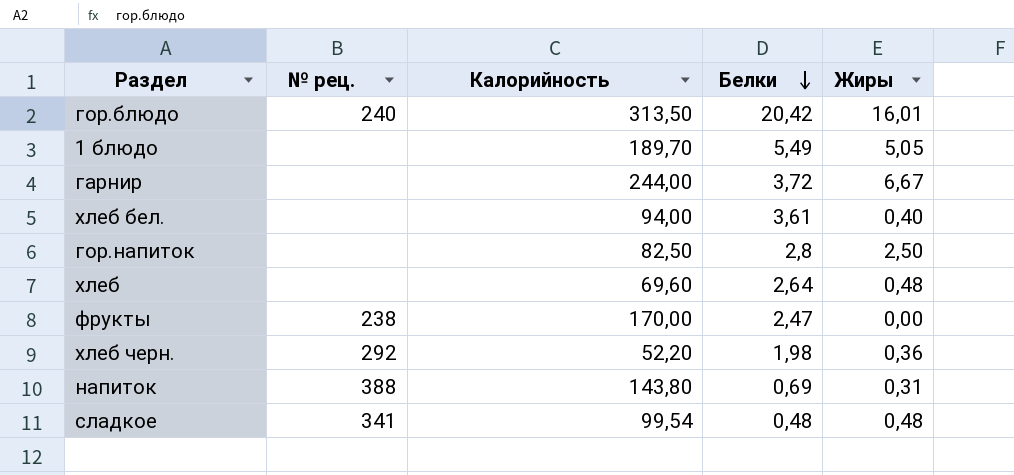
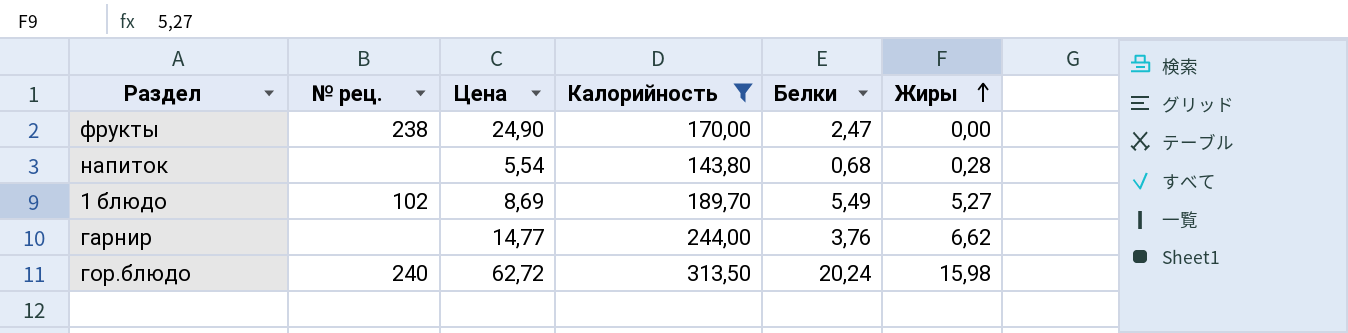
filter: none -> Калорийность >= 143,80
row order: Белки descending -> Жиры ascending
column Цена | position: none -> 3
напиток | № рец.: 388 -> none
напиток | Белки: 0,69 -> 0,68
напиток | Жиры: 0,31 -> 0,28
1 блюдо | № рец.: none -> 102
1 блюдо | Жиры: 5,05 -> 5,27
гарнир | Белки: 3,72 -> 3,76
гарнир | Жиры: 6,67 -> 6,62
гор.блюдо | Белки: 20,42 -> 20,24
гор.блюдо | Жиры: 16,01 -> 15,98

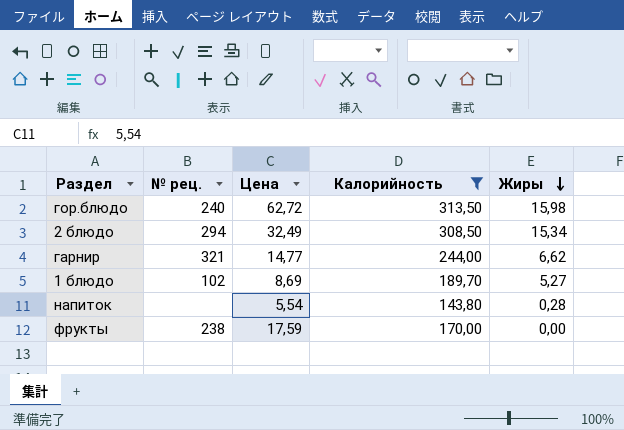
row order: Жиры ascending -> Жиры descending
column Белки | position: 5 -> none
row 2 блюдо: none -> 294 | 32,49 | 308,50 | 15,34
гарнир | № рец.: none -> 321
фрукты | Цена: 24,90 -> 17,59

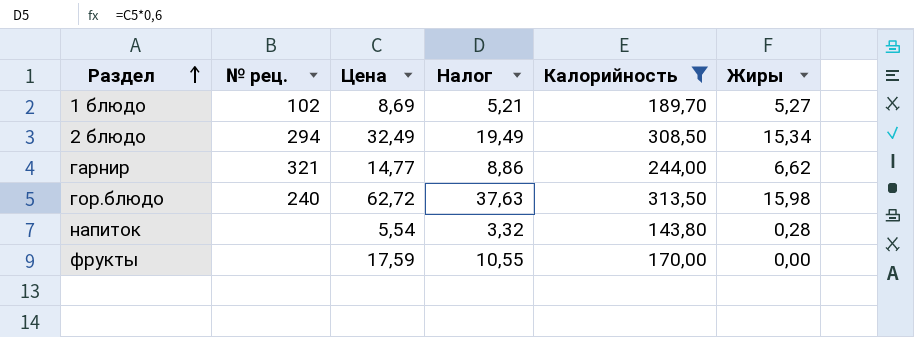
row order: Жиры descending -> Раздел ascending
column Налог | formula: none -> [Цена] * 0,6
фрукты | № рец.: 238 -> none

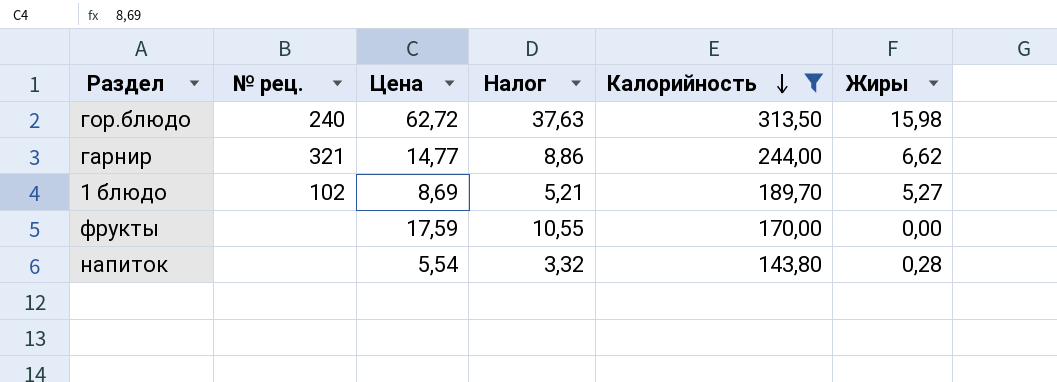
row order: Раздел ascending -> Калорийность descending
row 2 блюдо: 294 | 32,49 | 19,49 | 308,50 | 15,34 -> none

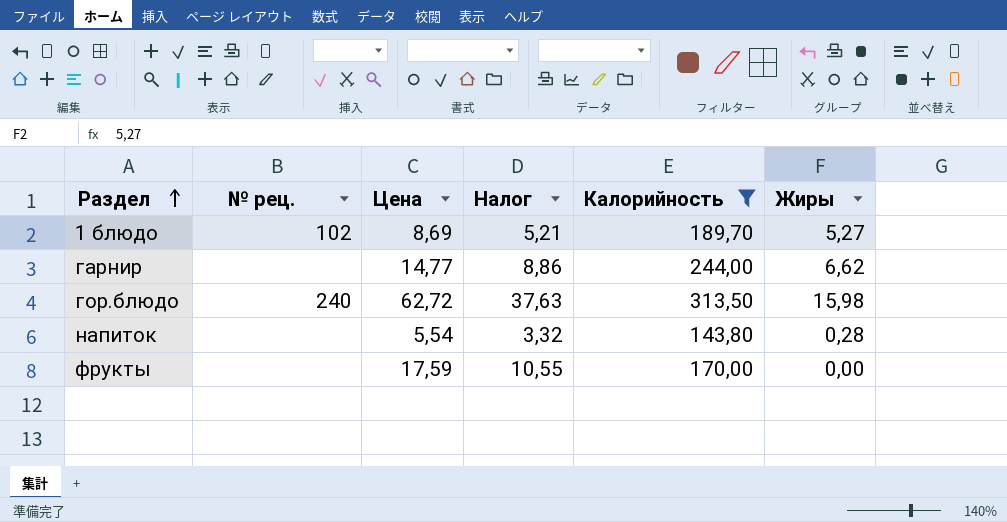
row order: Калорийность descending -> Раздел ascending
гарнир | № рец.: 321 -> none

